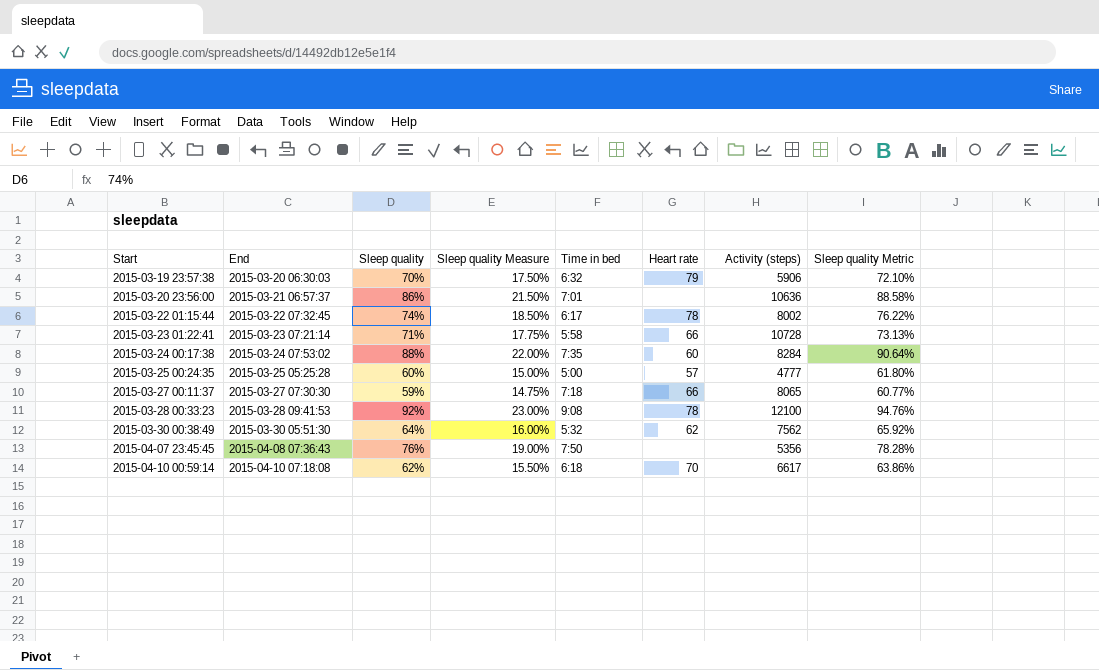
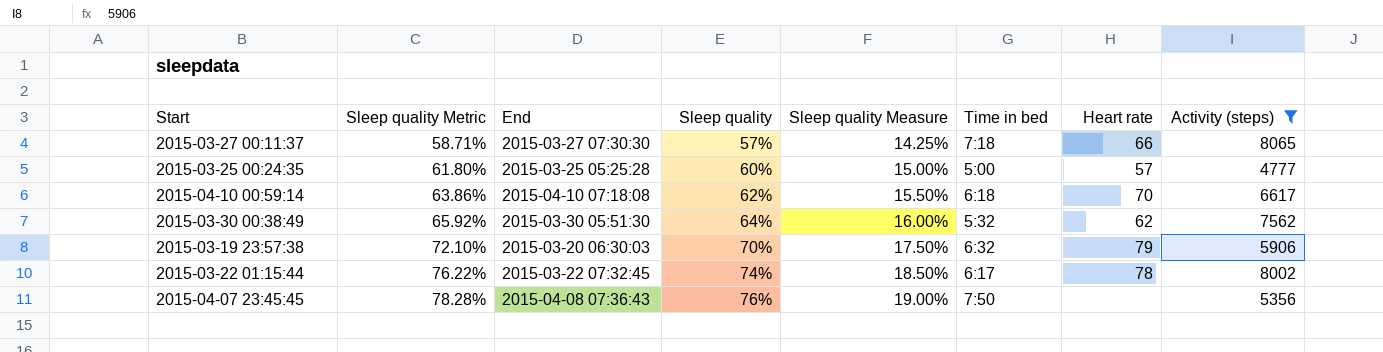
filter: none -> Activity (steps) <= 8065
row order: Start ascending -> Sleep quality Metric ascending
column Sleep quality Metric | position: 8 -> 2
2015-03-27 00:11:37 | Sleep quality Metric: 60.77% -> 58.71%
2015-03-27 00:11:37 | Sleep quality: 59% -> 57%
2015-03-27 00:11:37 | Sleep quality Measure: 14.75% -> 14.25%

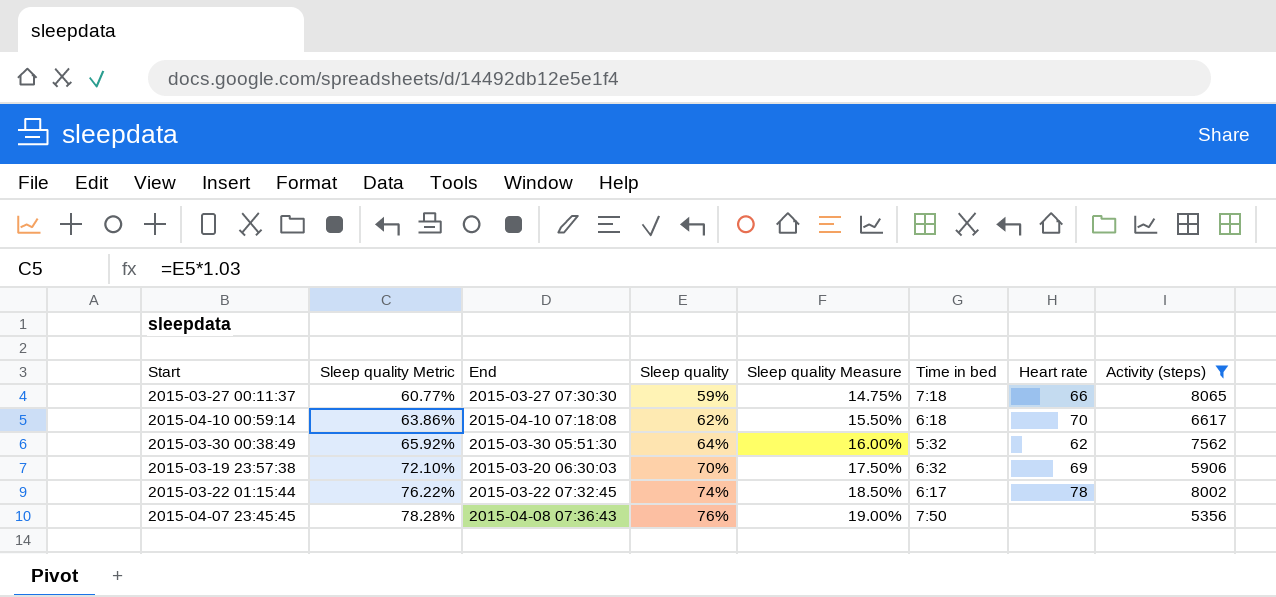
row 2015-03-25 00:24:35: 61.80% | 2015-03-25 05:25:28 | 60% | 15.00% | 5:00 | 57 | 4777 -> none
2015-03-27 00:11:37 | Sleep quality Metric: 58.71% -> 60.77%
2015-03-27 00:11:37 | Sleep quality: 57% -> 59%
2015-03-27 00:11:37 | Sleep quality Measure: 14.25% -> 14.75%
2015-03-19 23:57:38 | Heart rate: 79 -> 69

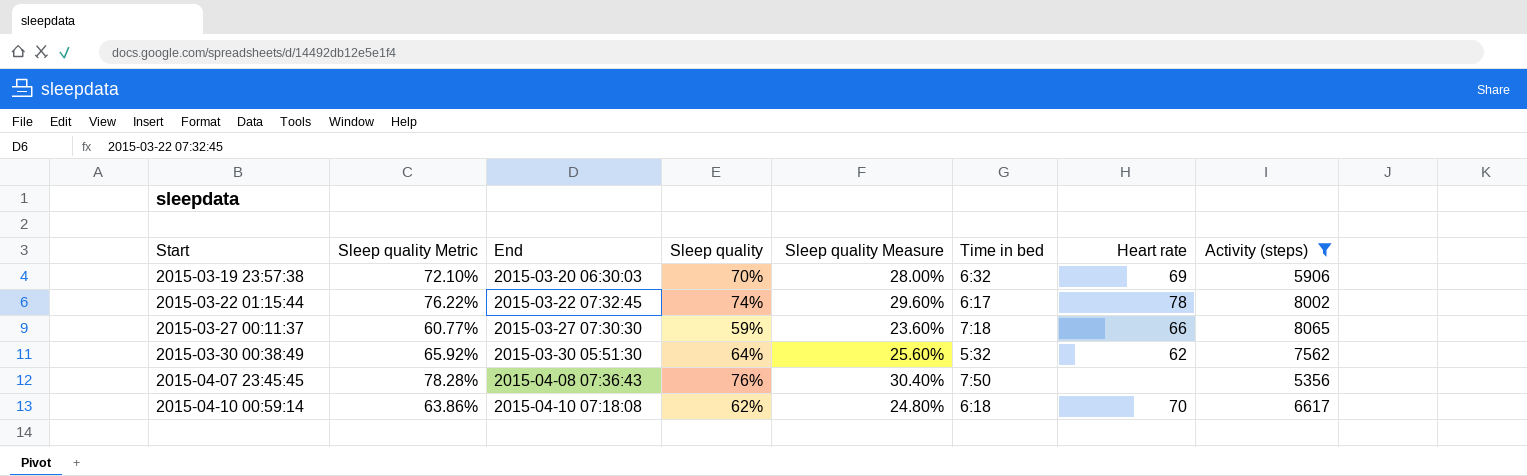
row order: Sleep quality Metric ascending -> Start ascending
column Sleep quality Measure | formula: [Sleep quality] * 0.25 -> [Sleep quality] * 0.4

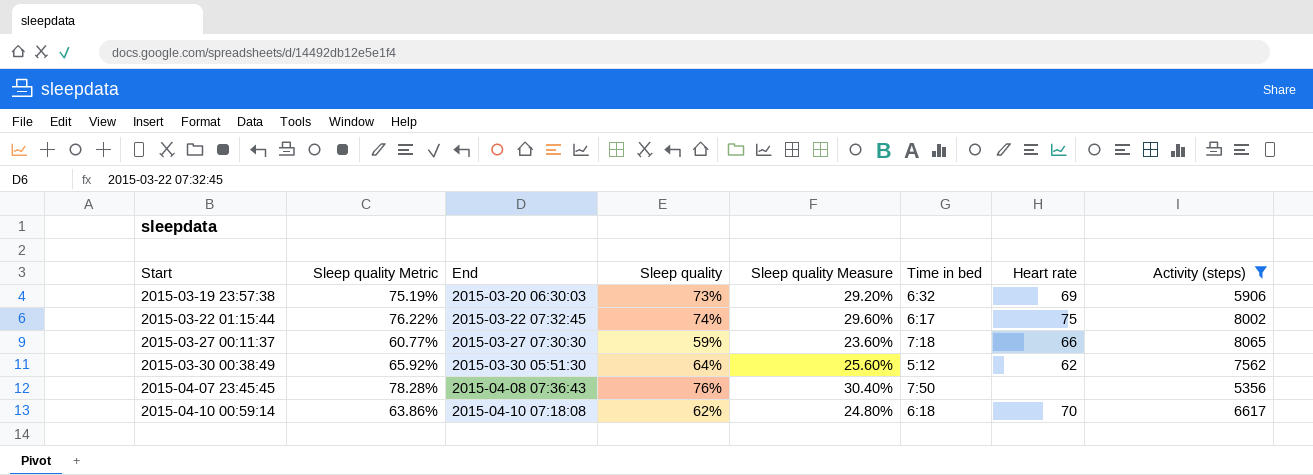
2015-03-19 23:57:38 | Sleep quality Metric: 72.10% -> 75.19%
2015-03-19 23:57:38 | Sleep quality: 70% -> 73%
2015-03-19 23:57:38 | Sleep quality Measure: 28.00% -> 29.20%
2015-03-22 01:15:44 | Heart rate: 78 -> 75
2015-03-30 00:38:49 | Time in bed: 5:32 -> 5:12

